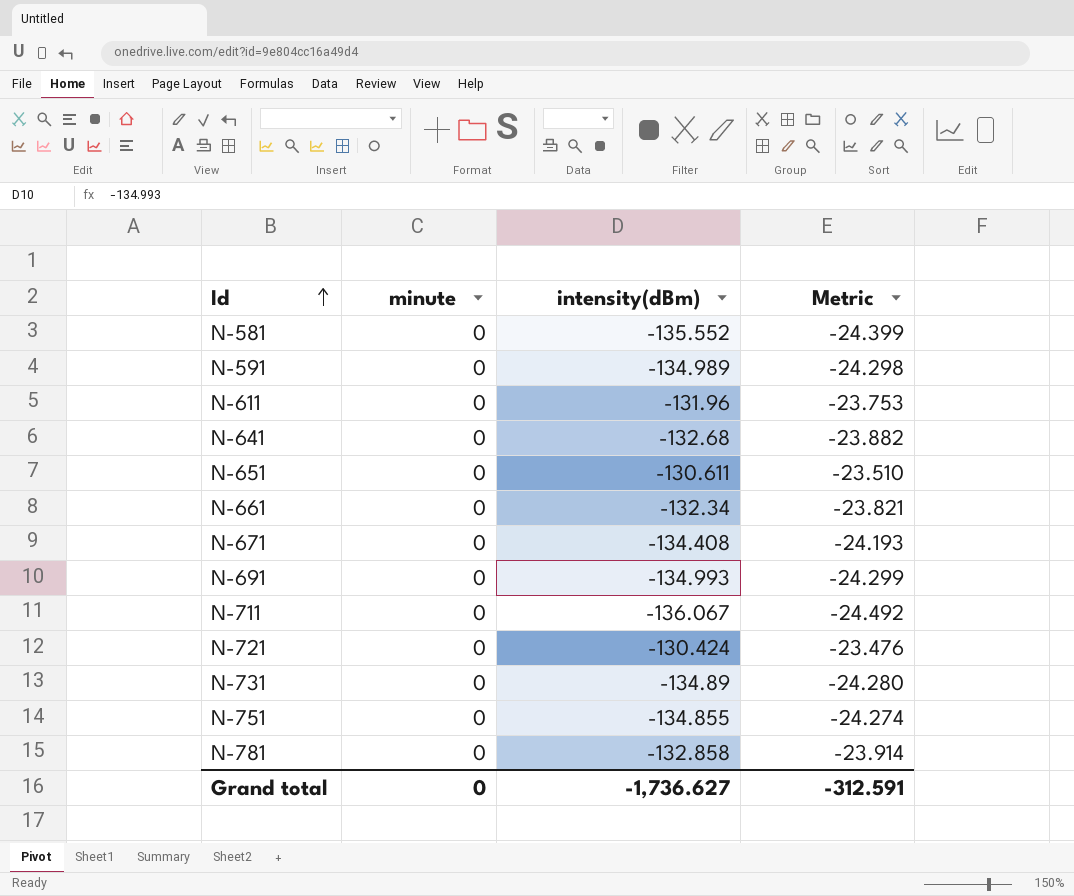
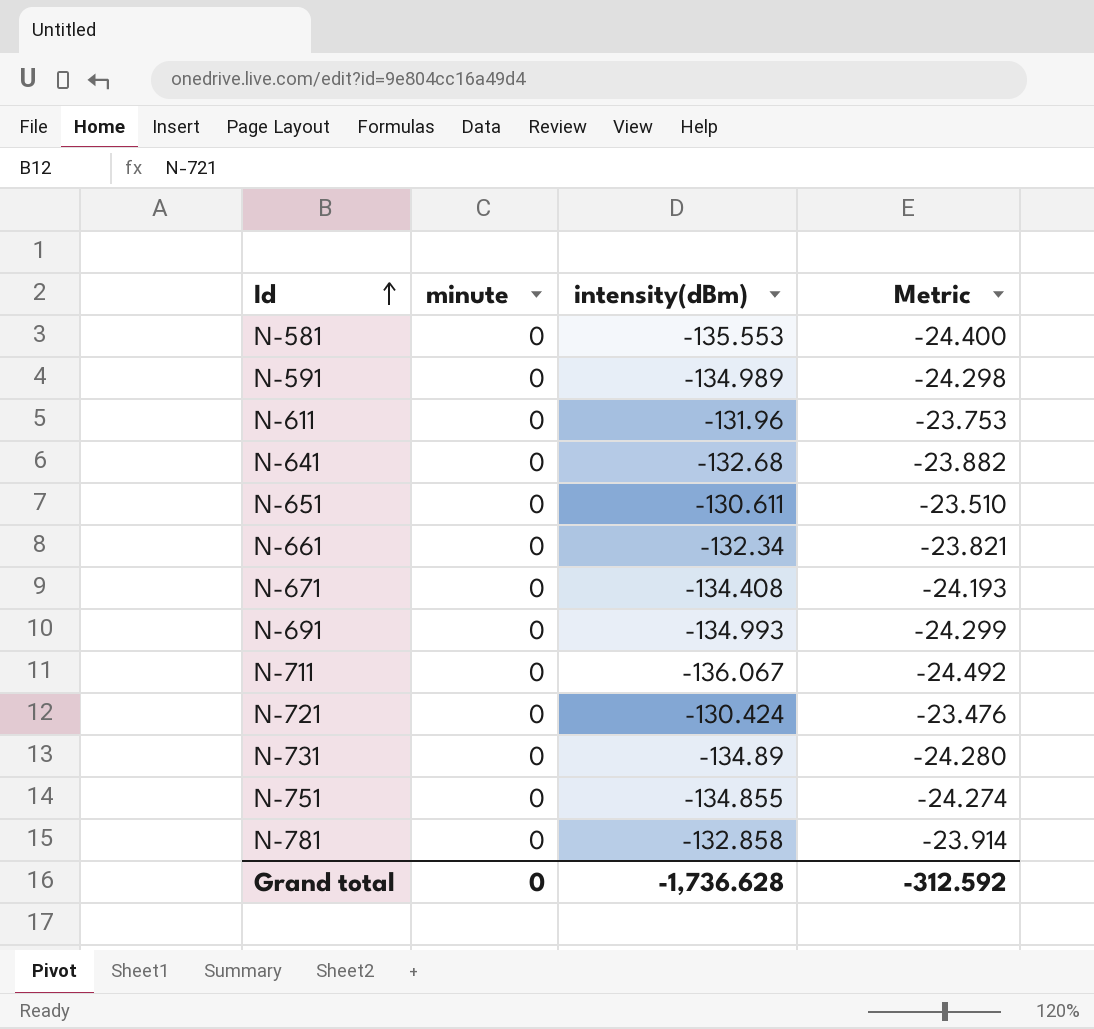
N-581 | intensity(dBm): -135.552 -> -135.553
N-581 | Metric: -24.399 -> -24.400
Grand total | intensity(dBm): -1,736.627 -> -1,736.628
Grand total | Metric: -312.591 -> -312.592

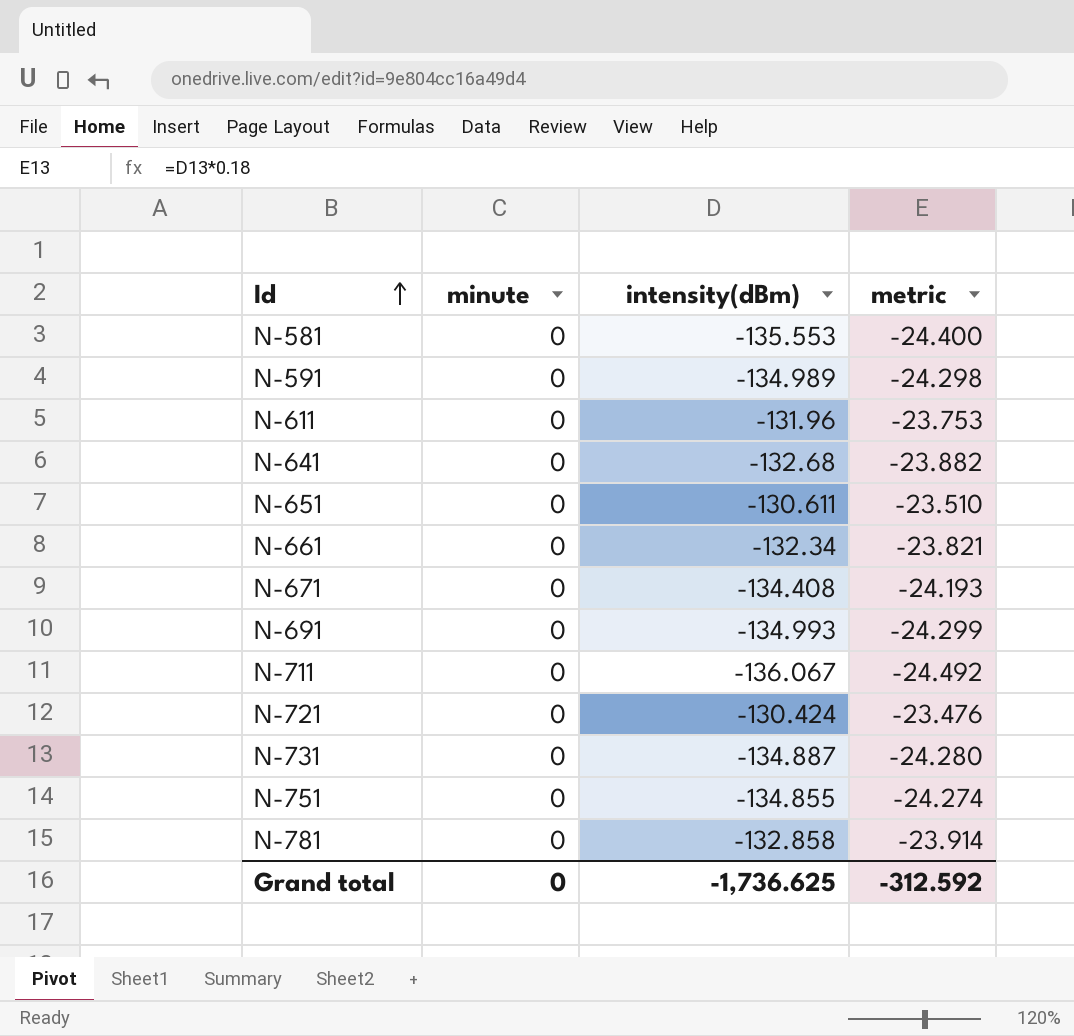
column name: Metric -> metric
N-731 | intensity(dBm): -134.89 -> -134.887
Grand total | intensity(dBm): -1,736.628 -> -1,736.625

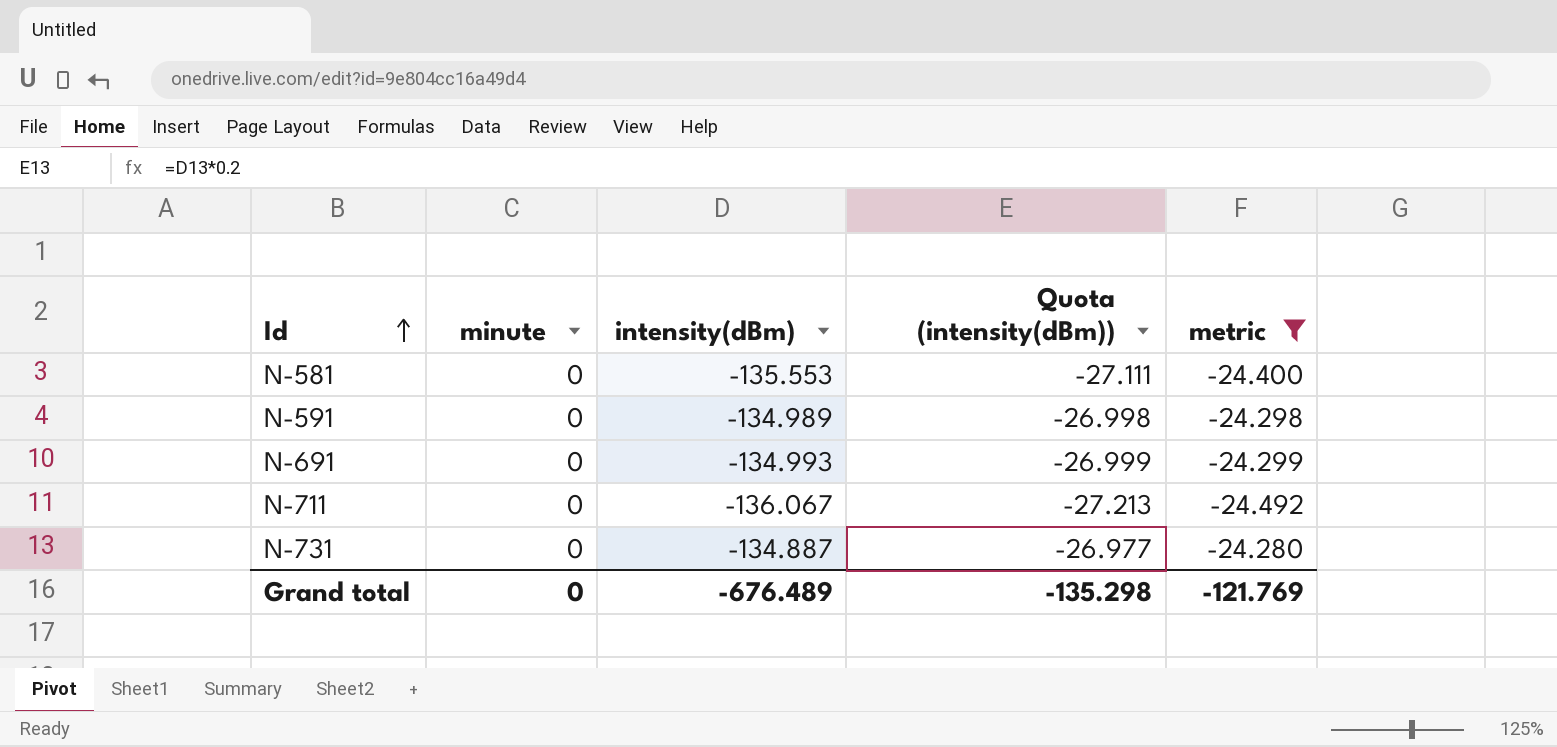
filter: none -> metric <= -24.280
column Quota (intensity(dBm)) | formula: none -> [intensity(dBm)] * 0.2
Grand total | intensity(dBm): -1,736.625 -> -676.489
Grand total | metric: -312.592 -> -121.769

